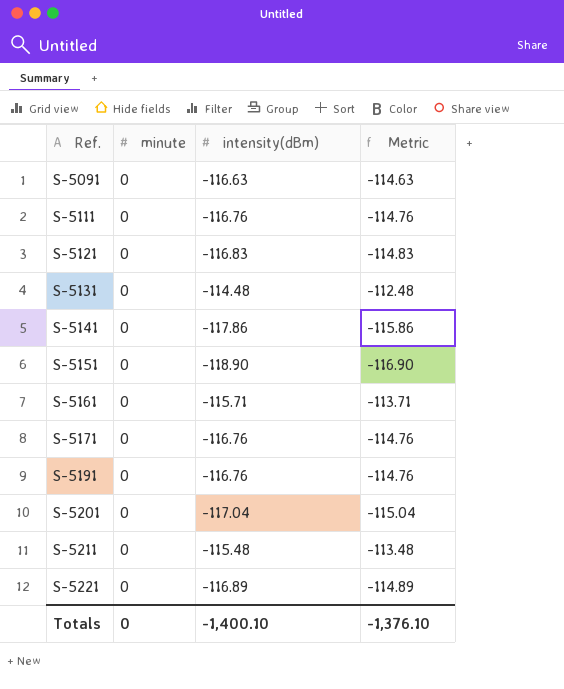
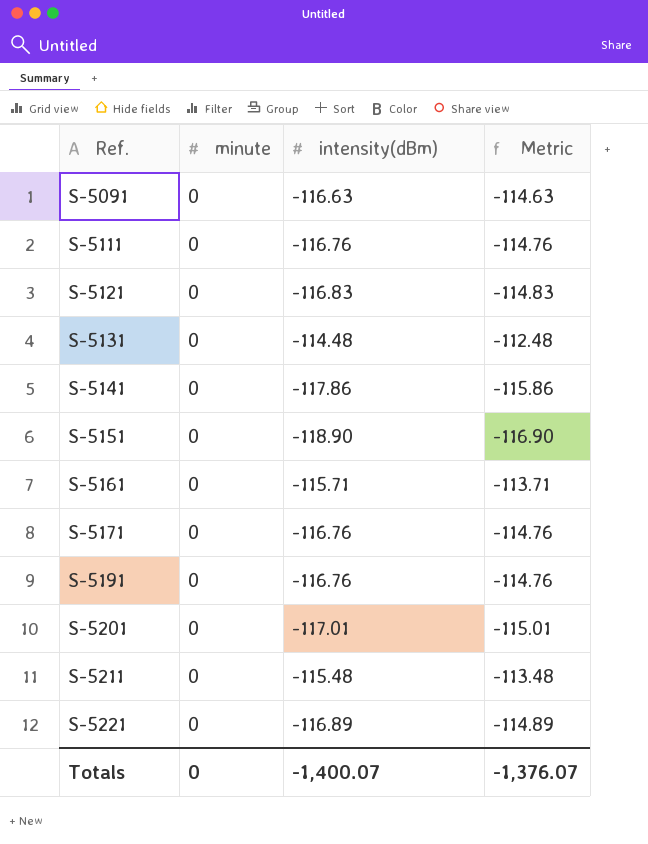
S-5201 | intensity(dBm): -117.04 -> -117.01
S-5201 | Metric: -115.04 -> -115.01
Totals | intensity(dBm): -1,400.10 -> -1,400.07
Totals | Metric: -1,376.10 -> -1,376.07

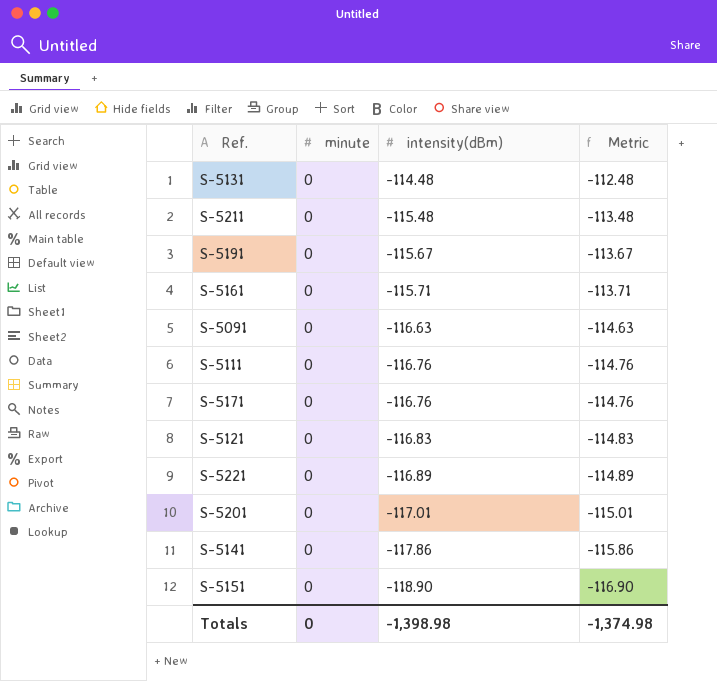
row order: Ref. ascending -> intensity(dBm) descending
S-5191 | intensity(dBm): -116.76 -> -115.67
S-5191 | Metric: -114.76 -> -113.67
Totals | intensity(dBm): -1,400.07 -> -1,398.98
Totals | Metric: -1,376.07 -> -1,374.98

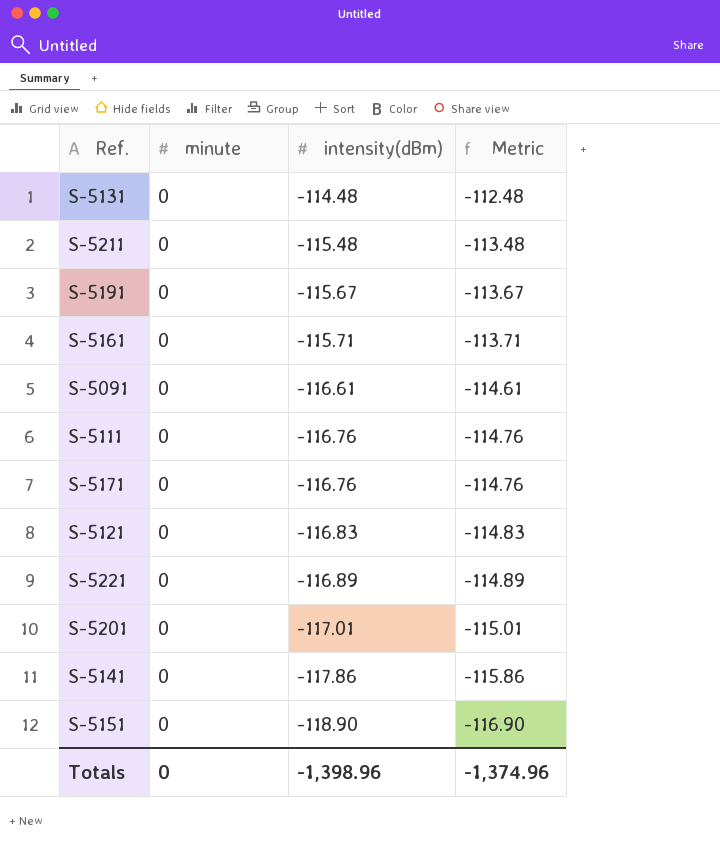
S-5091 | intensity(dBm): -116.63 -> -116.61
S-5091 | Metric: -114.63 -> -114.61
Totals | intensity(dBm): -1,398.98 -> -1,398.96
Totals | Metric: -1,374.98 -> -1,374.96

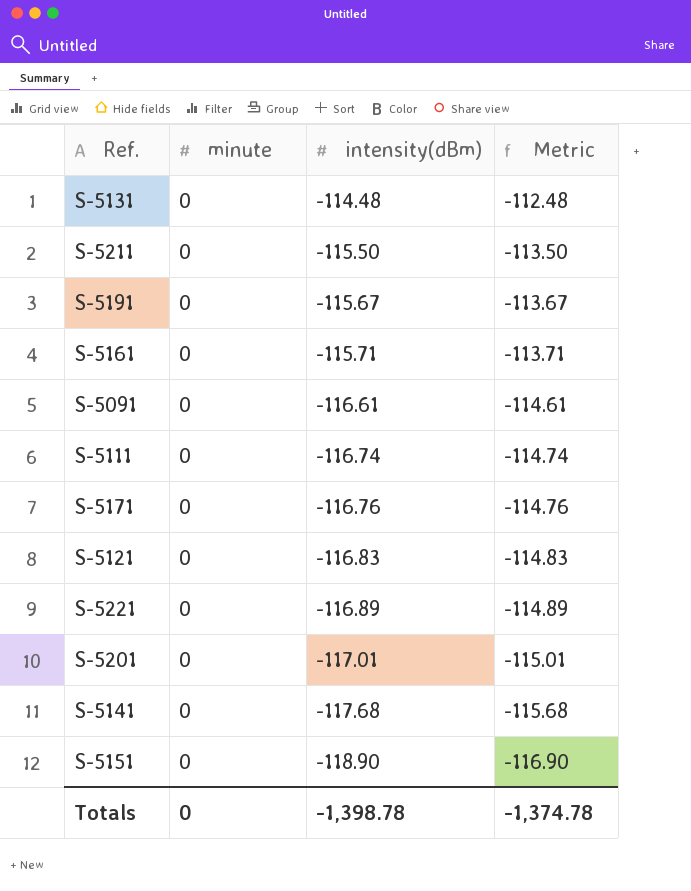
S-5211 | intensity(dBm): -115.48 -> -115.50
S-5211 | Metric: -113.48 -> -113.50
S-5111 | intensity(dBm): -116.76 -> -116.74
S-5111 | Metric: -114.76 -> -114.74
S-5141 | intensity(dBm): -117.86 -> -117.68
S-5141 | Metric: -115.86 -> -115.68
Totals | intensity(dBm): -1,398.96 -> -1,398.78
Totals | Metric: -1,374.96 -> -1,374.78

